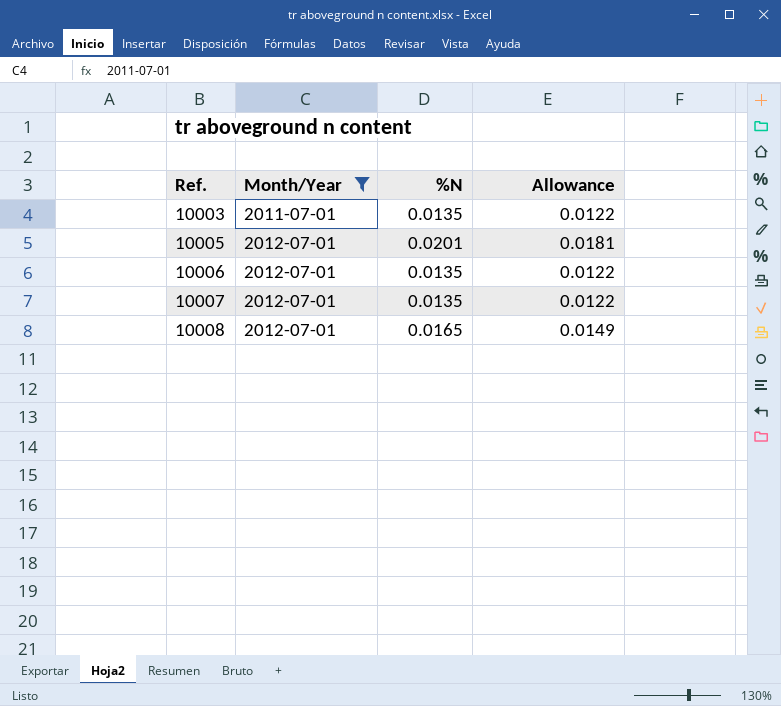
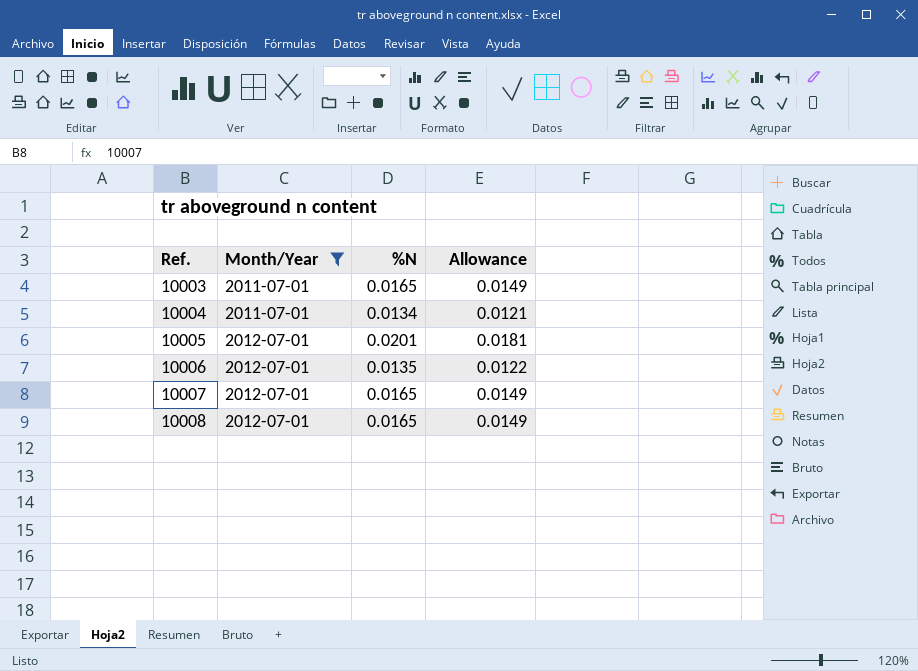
10003 | %N: 0.0135 -> 0.0165
10003 | Allowance: 0.0122 -> 0.0149
row 10004: none -> 2011-07-01 | 0.0134 | 0.0121
10007 | %N: 0.0135 -> 0.0165
10007 | Allowance: 0.0122 -> 0.0149

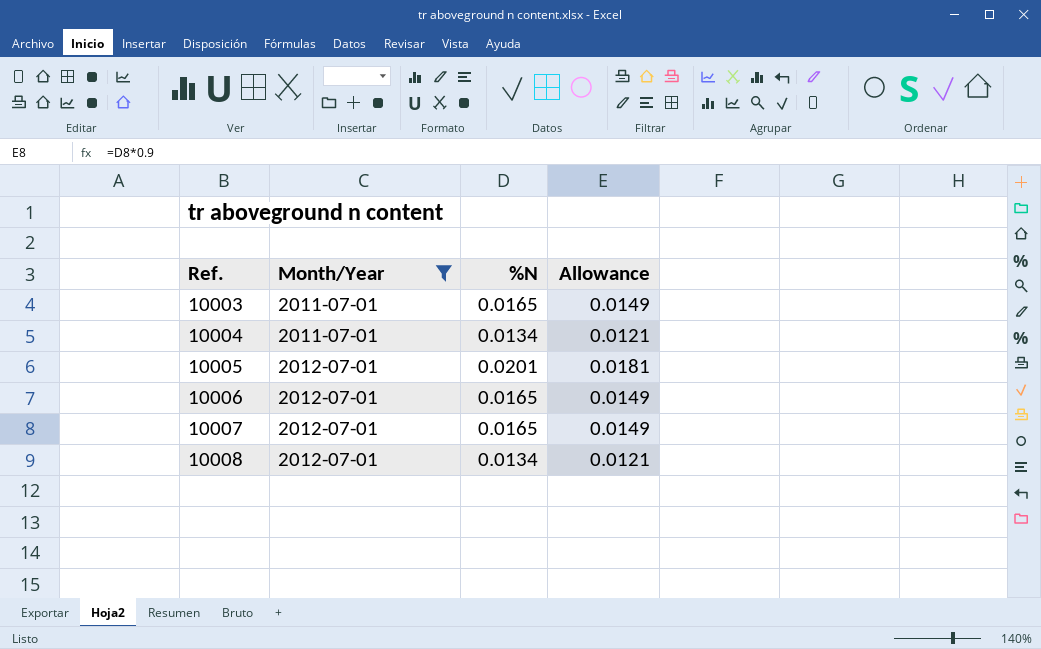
10006 | %N: 0.0135 -> 0.0165
10006 | Allowance: 0.0122 -> 0.0149
10008 | %N: 0.0165 -> 0.0134
10008 | Allowance: 0.0149 -> 0.0121

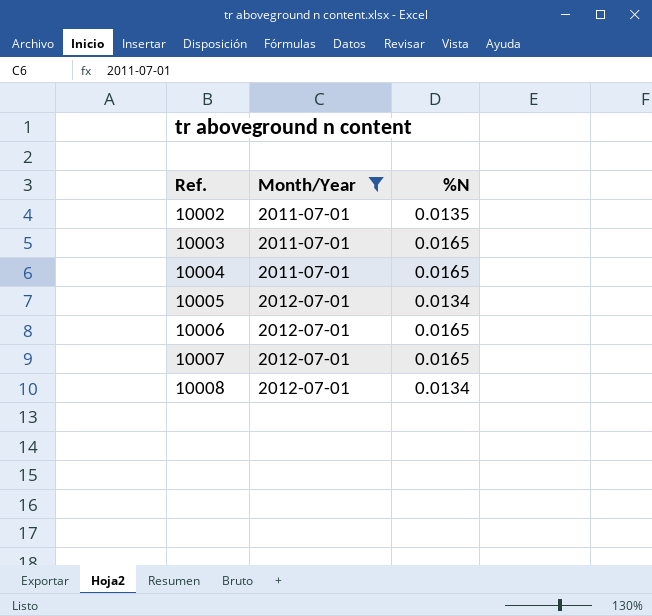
column Allowance | formula: [%N] * 0.9 -> none
row 10002: none -> 2011-07-01 | 0.0135
10004 | %N: 0.0134 -> 0.0165
10005 | %N: 0.0201 -> 0.0134

